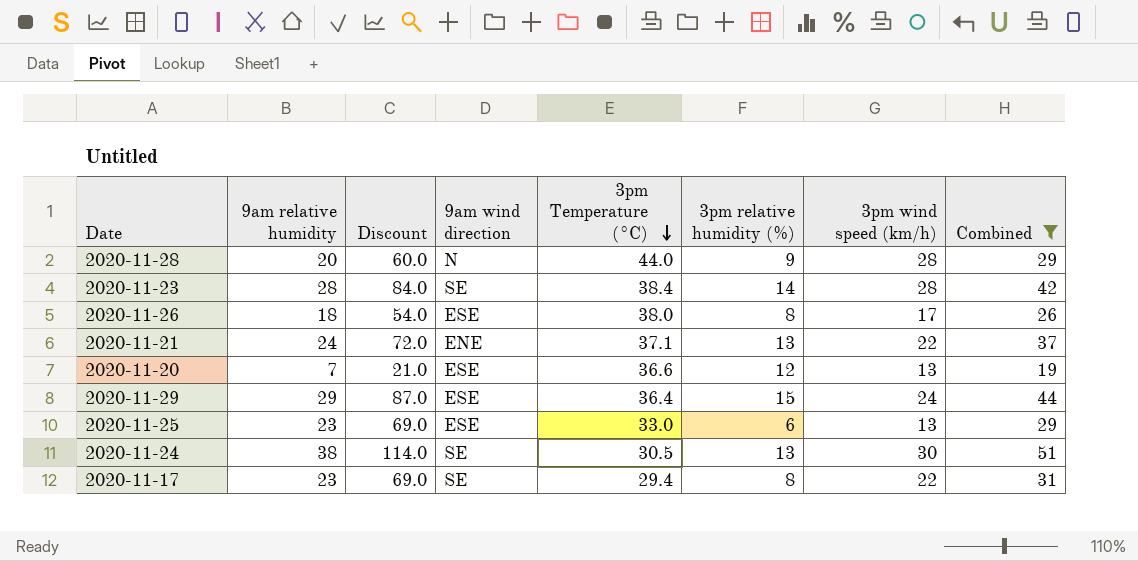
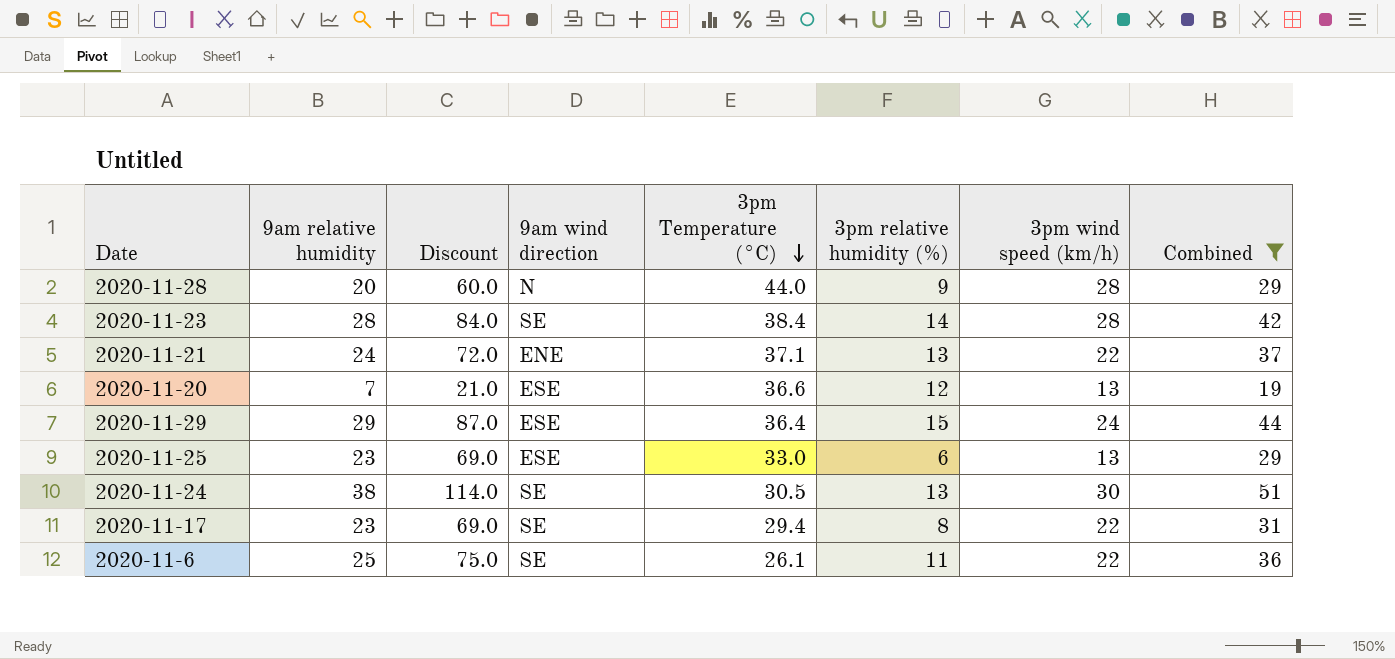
row 2020-11-26: 18 | 54.0 | ESE | 38.0 | 8 | 17 | 26 -> none
row 2020-11-6: none -> 25 | 75.0 | SE | 26.1 | 11 | 22 | 36

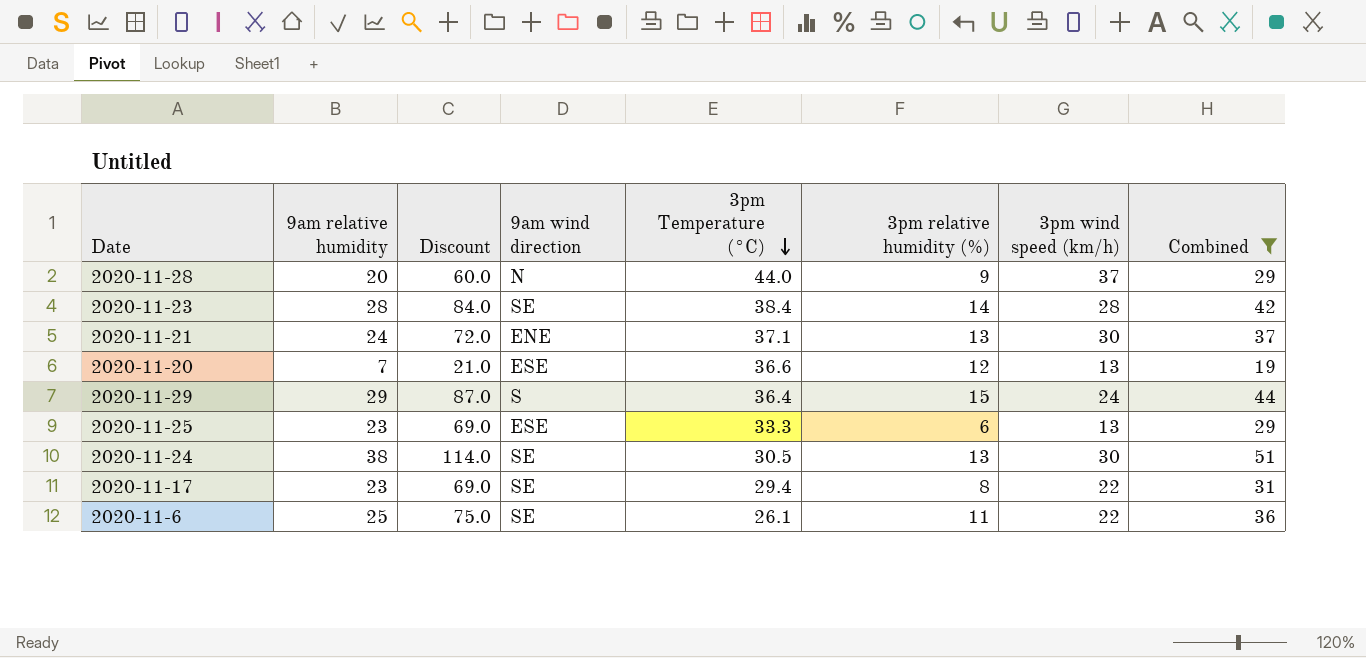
2020-11-28 | 3pm wind speed (km/h): 28 -> 37
2020-11-21 | 3pm wind speed (km/h): 22 -> 30
2020-11-29 | 9am wind direction: ESE -> S
2020-11-25 | 3pm Temperature (°C): 33.0 -> 33.3

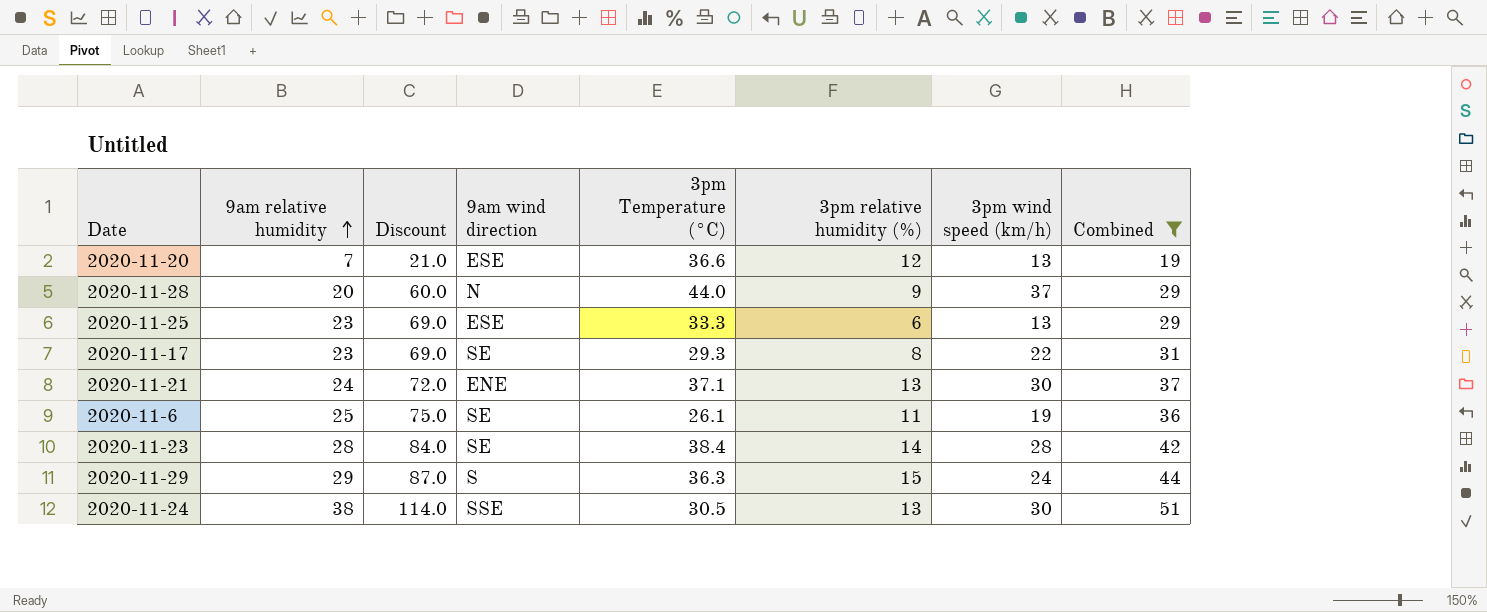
row order: 3pm Temperature (°C) descending -> 9am relative humidity ascending
2020-11-17 | 3pm Temperature (°C): 29.4 -> 29.3
2020-11-6 | 3pm wind speed (km/h): 22 -> 19
2020-11-29 | 3pm Temperature (°C): 36.4 -> 36.3
2020-11-24 | 9am wind direction: SE -> SSE

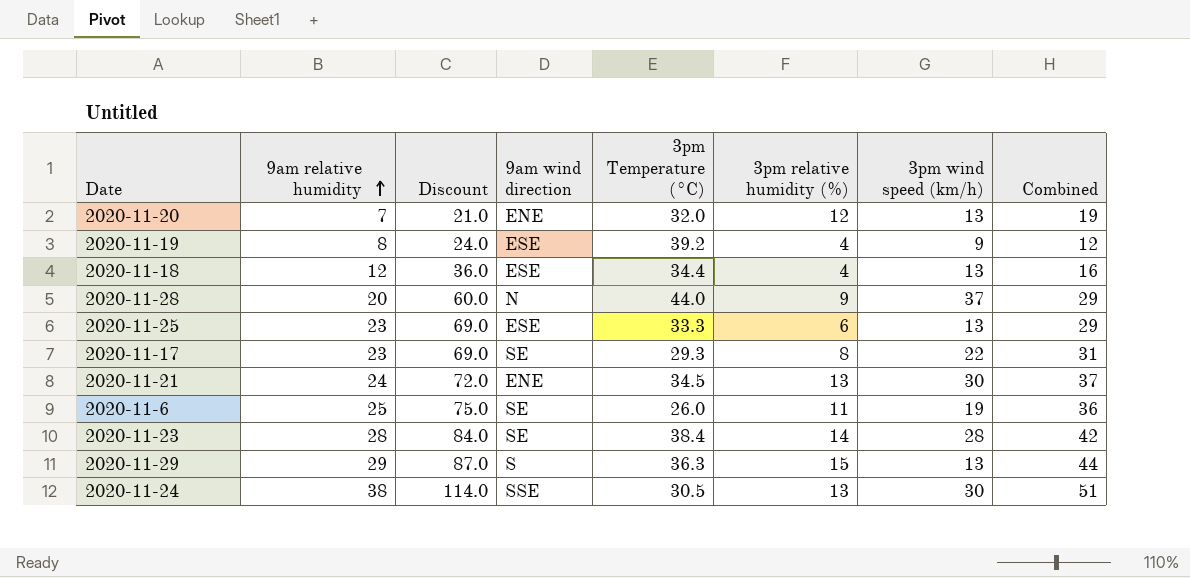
filter: Combined >= 19 -> none
2020-11-20 | 9am wind direction: ESE -> ENE
2020-11-20 | 3pm Temperature (°C): 36.6 -> 32.0
2020-11-21 | 3pm Temperature (°C): 37.1 -> 34.5
2020-11-6 | 3pm Temperature (°C): 26.1 -> 26.0
2020-11-29 | 3pm wind speed (km/h): 24 -> 13

